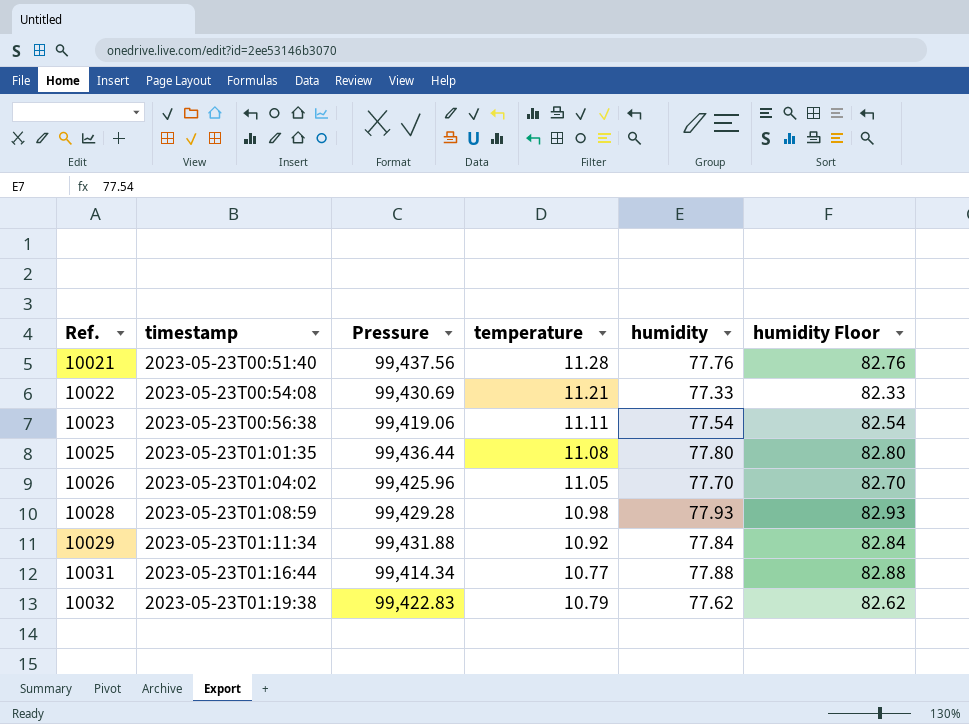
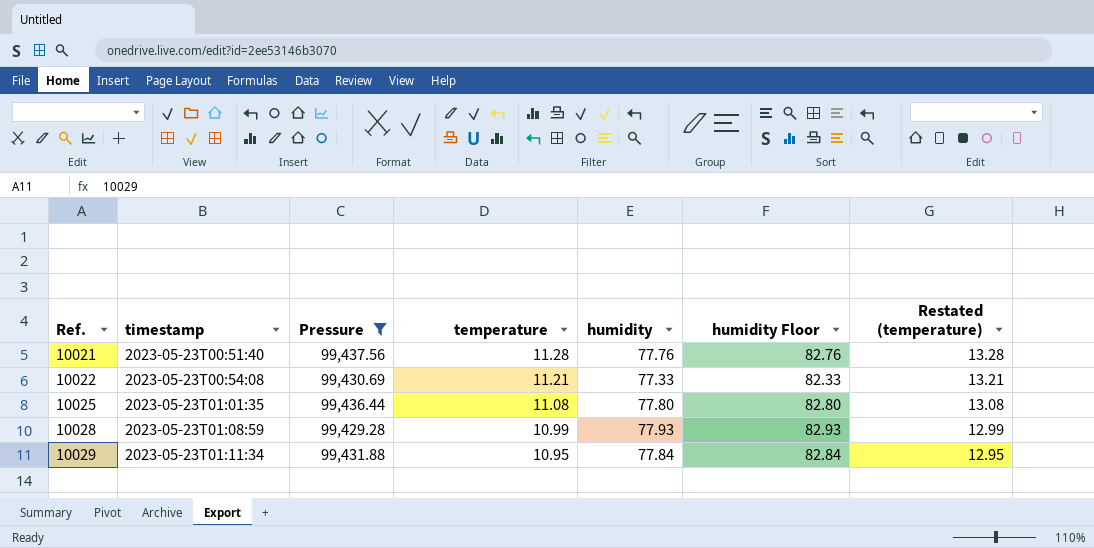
filter: none -> Pressure >= 99,429.28
column Restated (temperature) | formula: none -> [temperature] + 2
10028 | temperature: 10.98 -> 10.99
10029 | temperature: 10.92 -> 10.95

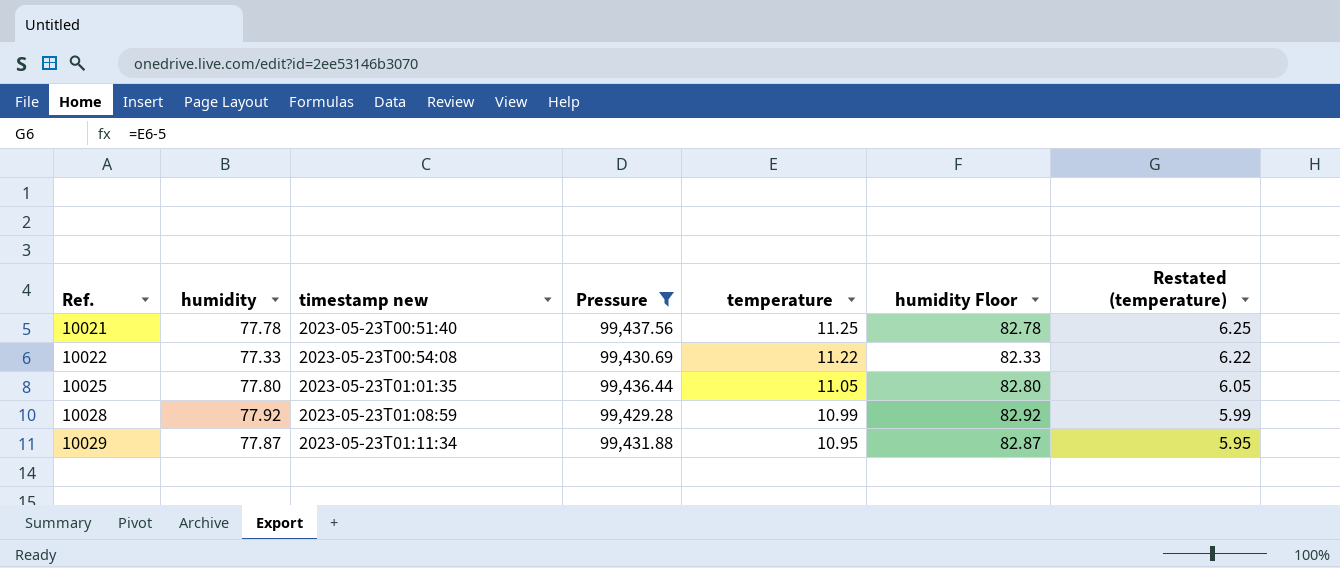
column humidity | position: 5 -> 2
column name: timestamp -> timestamp new
column Restated (temperature) | formula: [temperature] + 2 -> [temperature] - 5
10021 | humidity: 77.76 -> 77.78
10021 | temperature: 11.28 -> 11.25
10021 | humidity Floor: 82.76 -> 82.78
10022 | temperature: 11.21 -> 11.22
10025 | temperature: 11.08 -> 11.05
10028 | humidity: 77.93 -> 77.92
10028 | humidity Floor: 82.93 -> 82.92
10029 | humidity: 77.84 -> 77.87
10029 | humidity Floor: 82.84 -> 82.87

